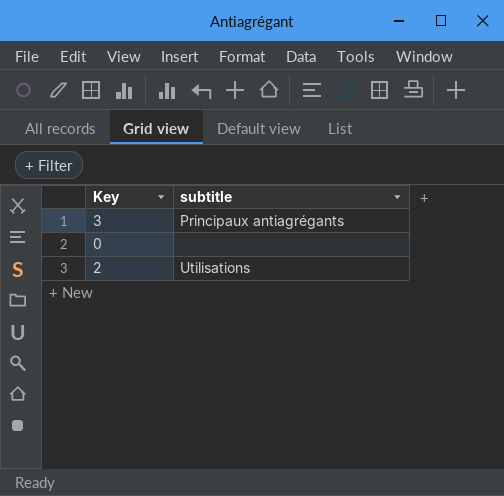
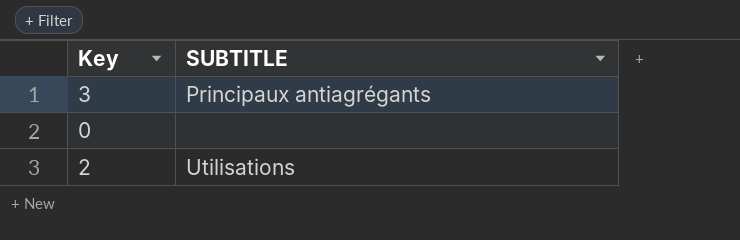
column name: subtitle -> SUBTITLE

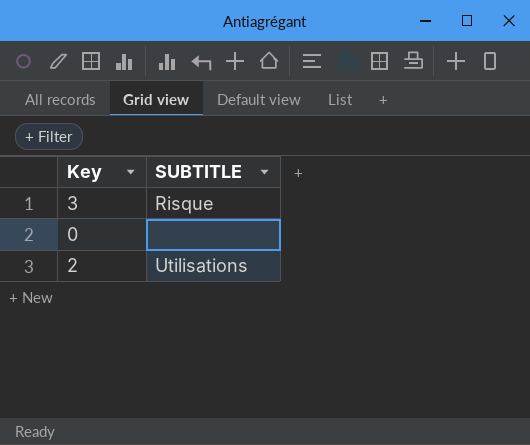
3 | SUBTITLE: Principaux antiagrégants -> Risque

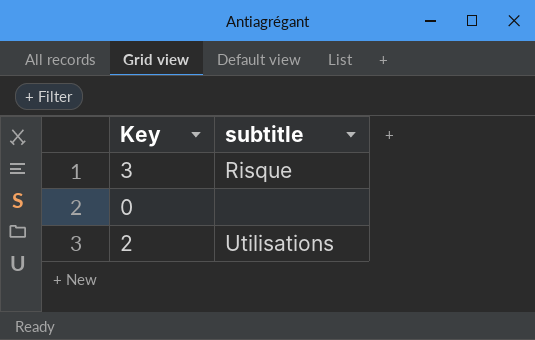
column name: SUBTITLE -> subtitle

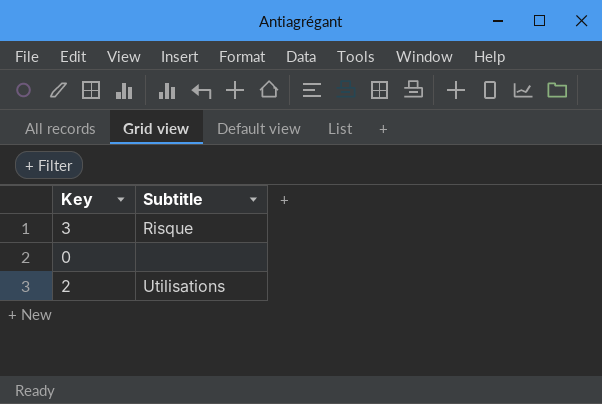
column name: subtitle -> Subtitle

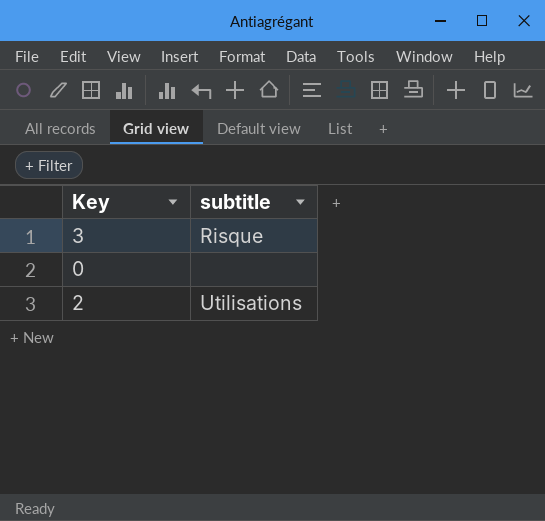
column name: Subtitle -> subtitle

